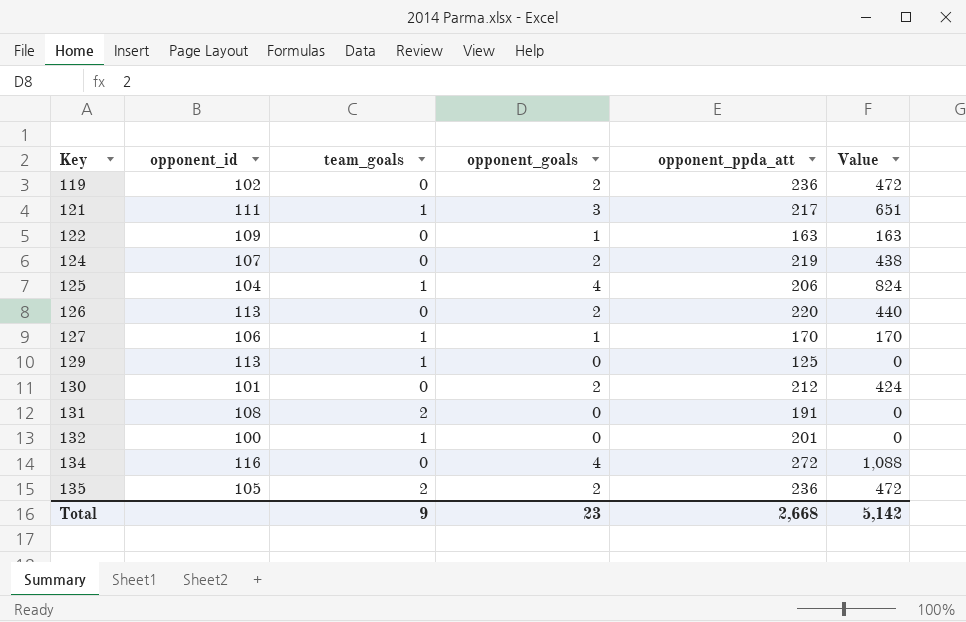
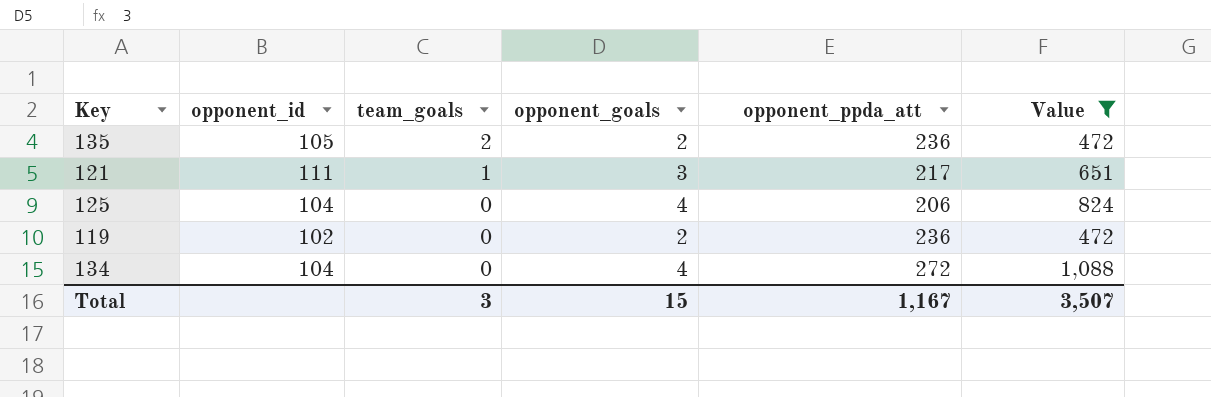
filter: none -> Value >= 472
row order: Key ascending -> team_goals descending
125 | team_goals: 1 -> 0
134 | opponent_id: 116 -> 104
Total | team_goals: 9 -> 3
Total | opponent_goals: 23 -> 15
Total | opponent_ppda_att: 2,668 -> 1,167
Total | Value: 5,142 -> 3,507

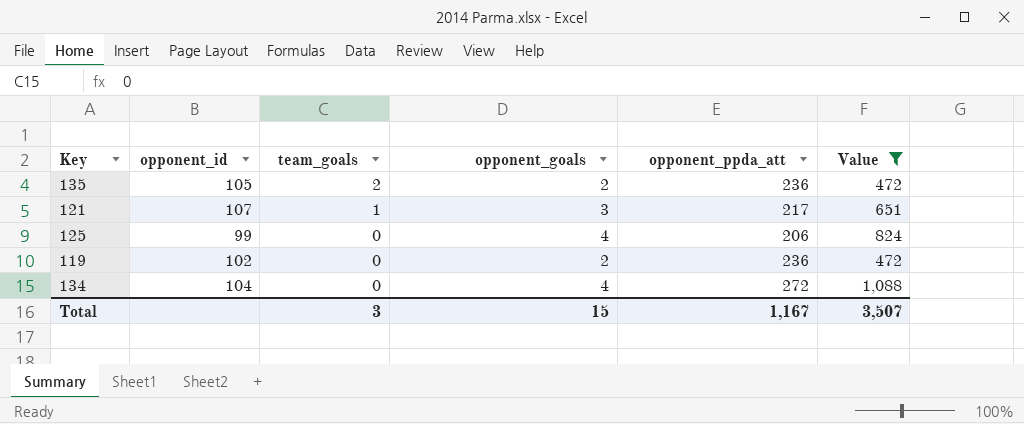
121 | opponent_id: 111 -> 107
125 | opponent_id: 104 -> 99

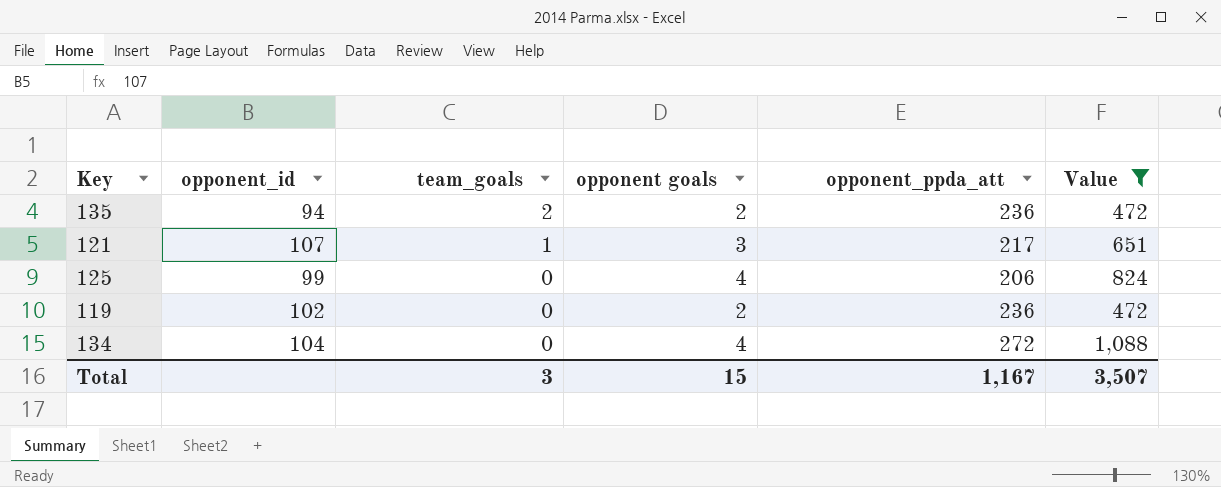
column name: opponent_goals -> opponent goals
135 | opponent_id: 105 -> 94

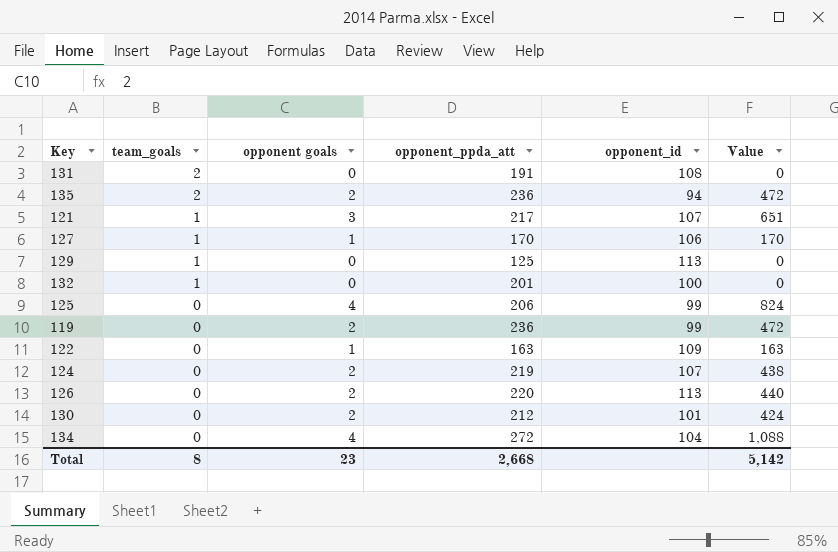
filter: Value >= 472 -> none
column opponent_id | position: 2 -> 5
119 | opponent_id: 102 -> 99
Total | team_goals: 3 -> 8
Total | opponent goals: 15 -> 23
Total | opponent_ppda_att: 1,167 -> 2,668
Total | Value: 3,507 -> 5,142

